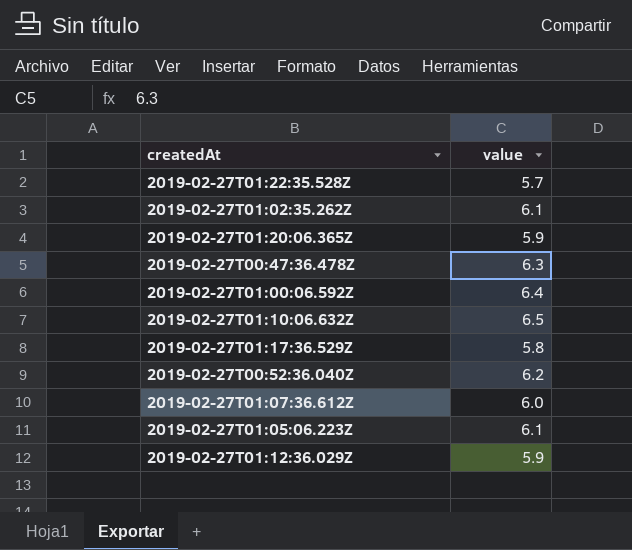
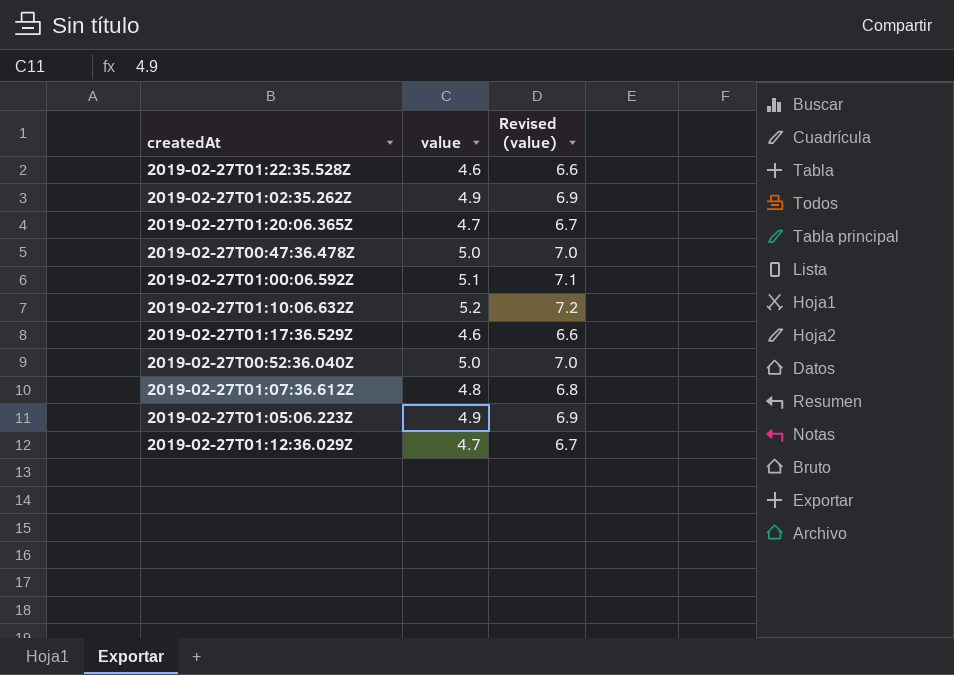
column Revised (value) | formula: none -> [value] + 2
2019-02-27T01:22:35.528Z | value: 5.7 -> 4.6
2019-02-27T01:02:35.262Z | value: 6.1 -> 4.9
2019-02-27T01:20:06.365Z | value: 5.9 -> 4.7
2019-02-27T00:47:36.478Z | value: 6.3 -> 5.0
2019-02-27T01:00:06.592Z | value: 6.4 -> 5.1
2019-02-27T01:10:06.632Z | value: 6.5 -> 5.2
2019-02-27T01:17:36.529Z | value: 5.8 -> 4.6
2019-02-27T00:52:36.040Z | value: 6.2 -> 5.0
2019-02-27T01:07:36.612Z | value: 6.0 -> 4.8
2019-02-27T01:05:06.223Z | value: 6.1 -> 4.9
2019-02-27T01:12:36.029Z | value: 5.9 -> 4.7

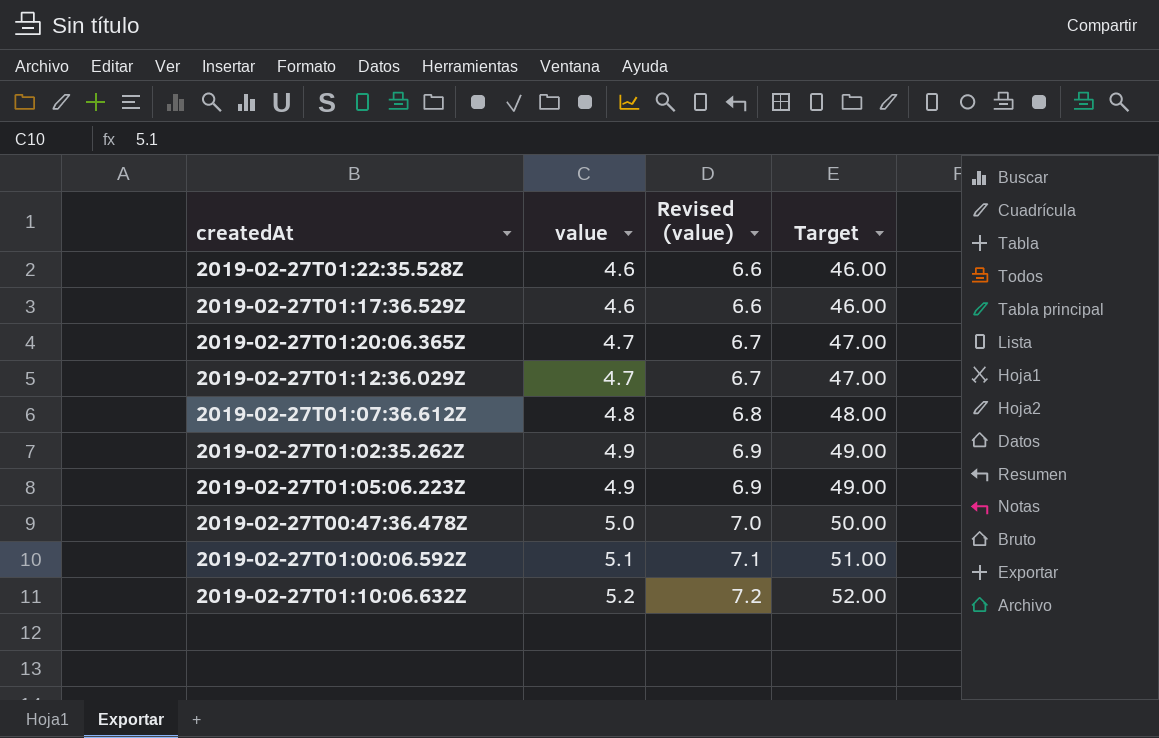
row order: none -> value ascending
column Target | formula: none -> [value] * 10
row 2019-02-27T00:52:36.040Z: 5.0 | 7.0 -> none

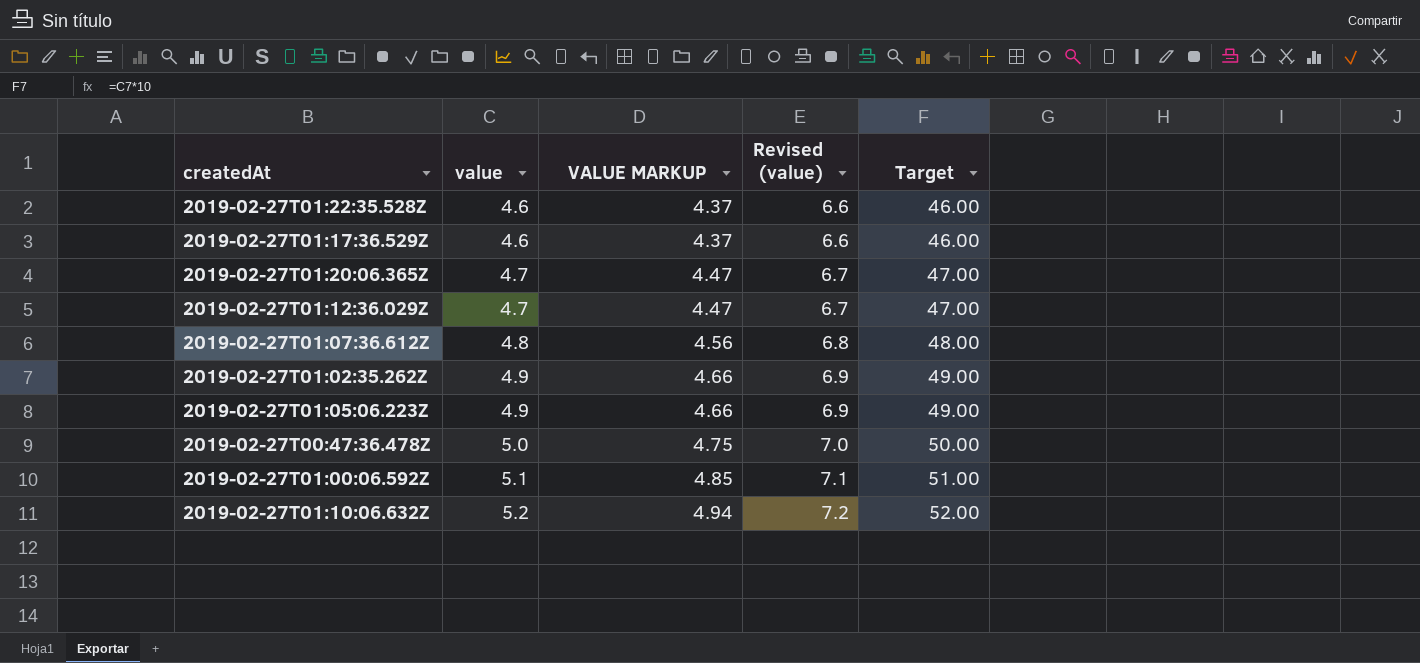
column VALUE MARKUP | formula: none -> [value] * 0.95

